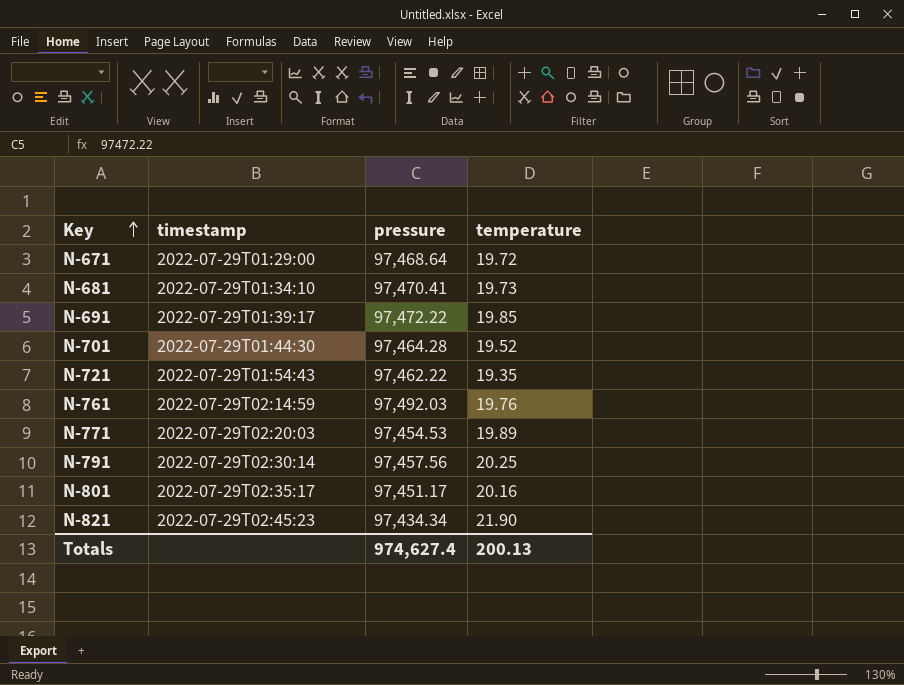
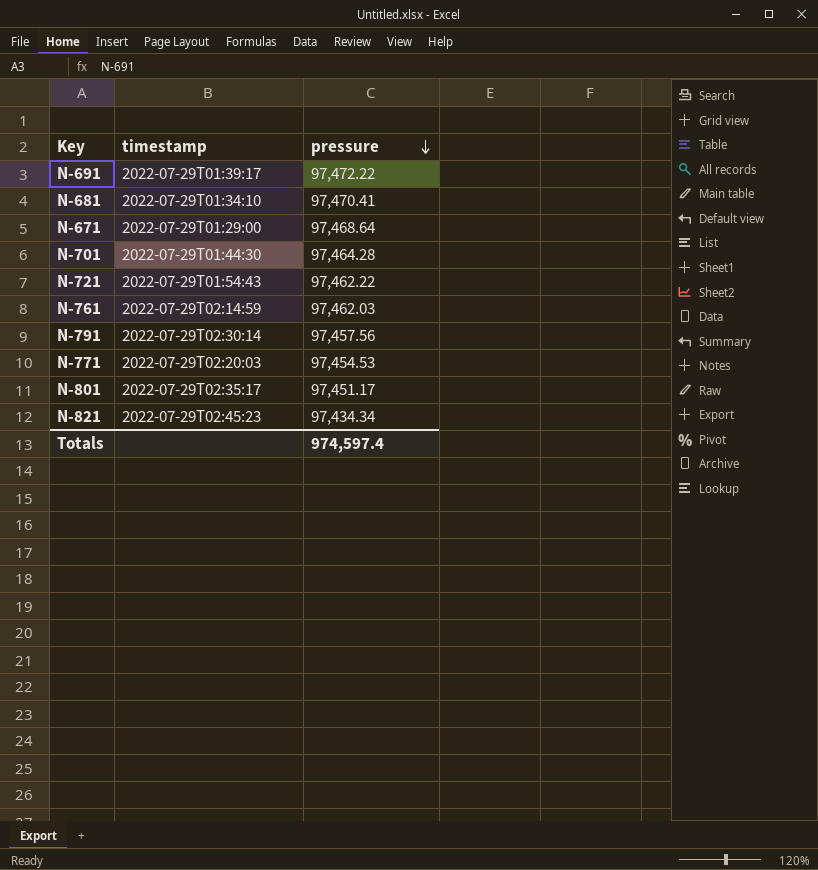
row order: Key ascending -> pressure descending
column temperature | position: 4 -> none
N-761 | pressure: 97,492.03 -> 97,462.03
Totals | pressure: 974,627.4 -> 974,597.4

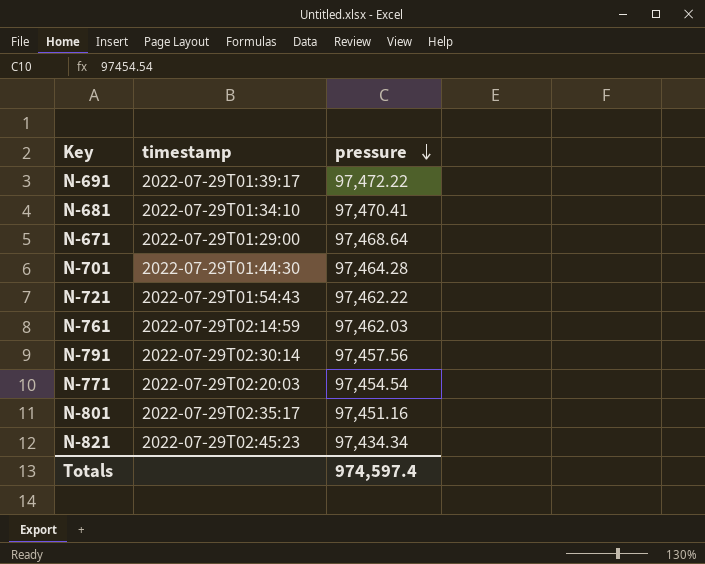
N-771 | pressure: 97,454.53 -> 97,454.54
N-801 | pressure: 97,451.17 -> 97,451.16

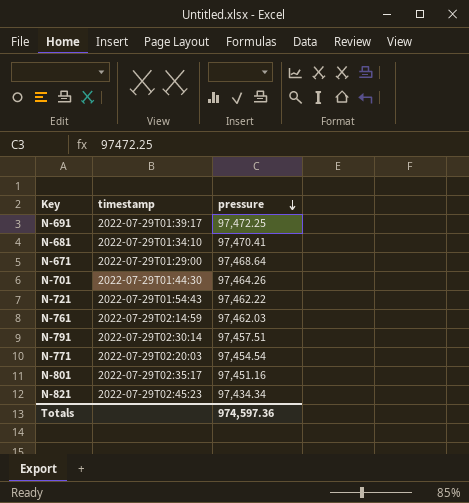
N-691 | pressure: 97,472.22 -> 97,472.25
N-701 | pressure: 97,464.28 -> 97,464.26
N-791 | pressure: 97,457.56 -> 97,457.51
Totals | pressure: 974,597.4 -> 974,597.36

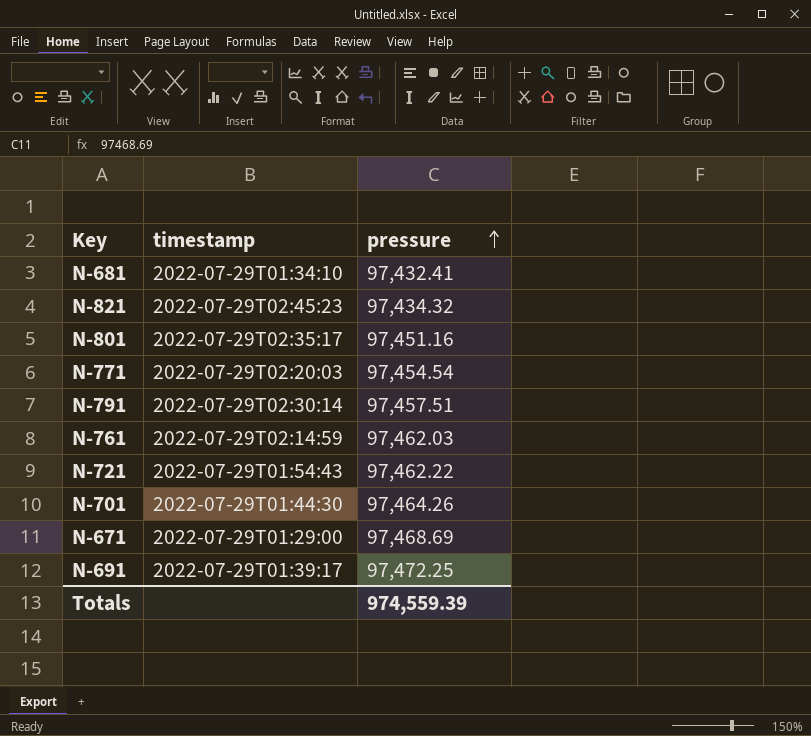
row order: pressure descending -> pressure ascending
N-681 | pressure: 97,470.41 -> 97,432.41
N-821 | pressure: 97,434.34 -> 97,434.32
N-671 | pressure: 97,468.64 -> 97,468.69
Totals | pressure: 974,597.36 -> 974,559.39

